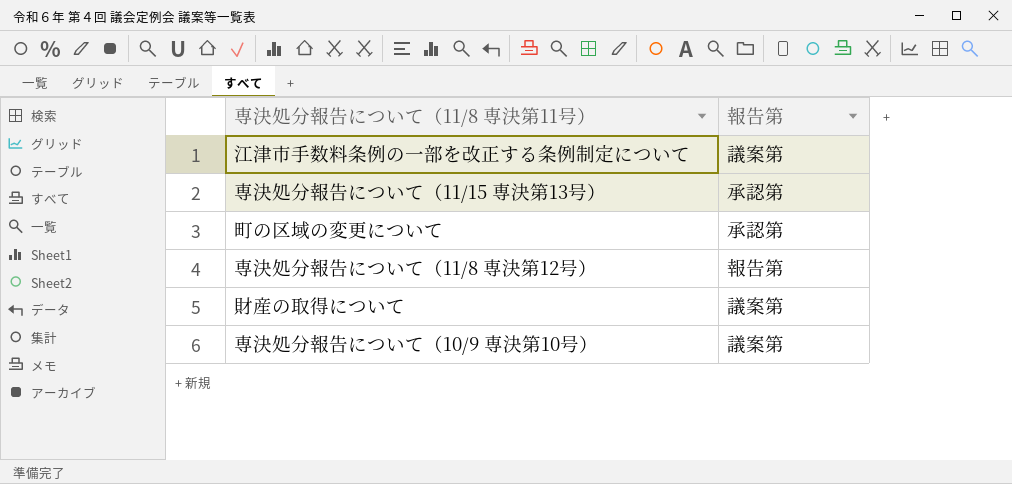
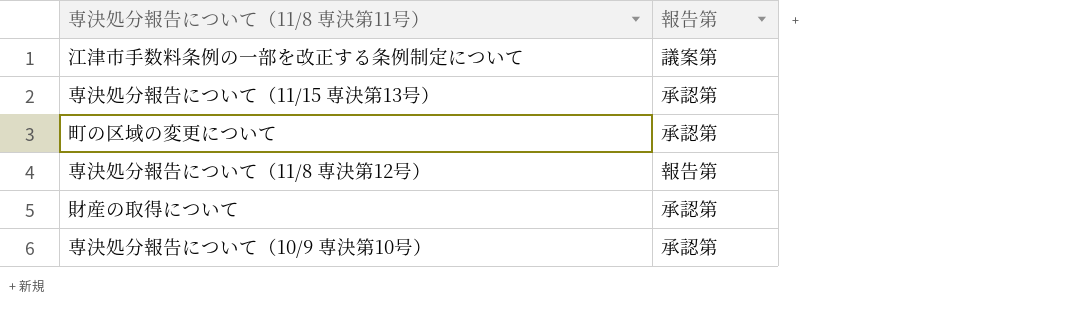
財産の取得について | 報告第: 議案第 -> 承認第
専決処分報告について（10/9 専決第10号） | 報告第: 議案第 -> 承認第

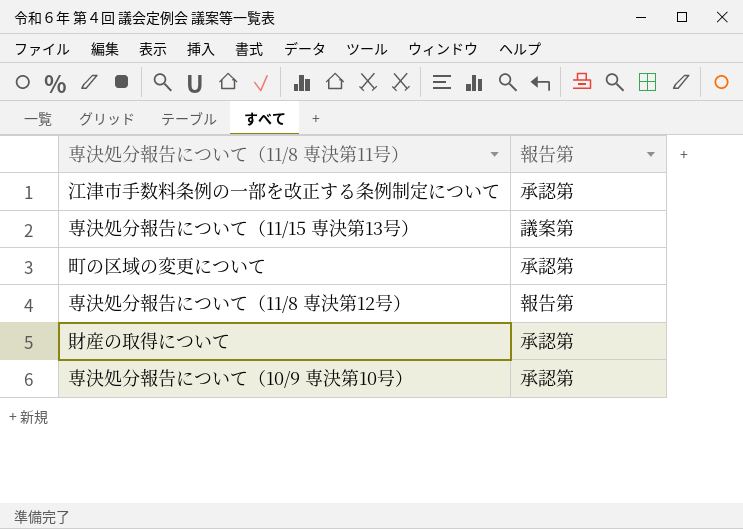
江津市手数料条例の一部を改正する条例制定について | 報告第: 議案第 -> 承認第
専決処分報告について（11/15 専決第13号） | 報告第: 承認第 -> 議案第

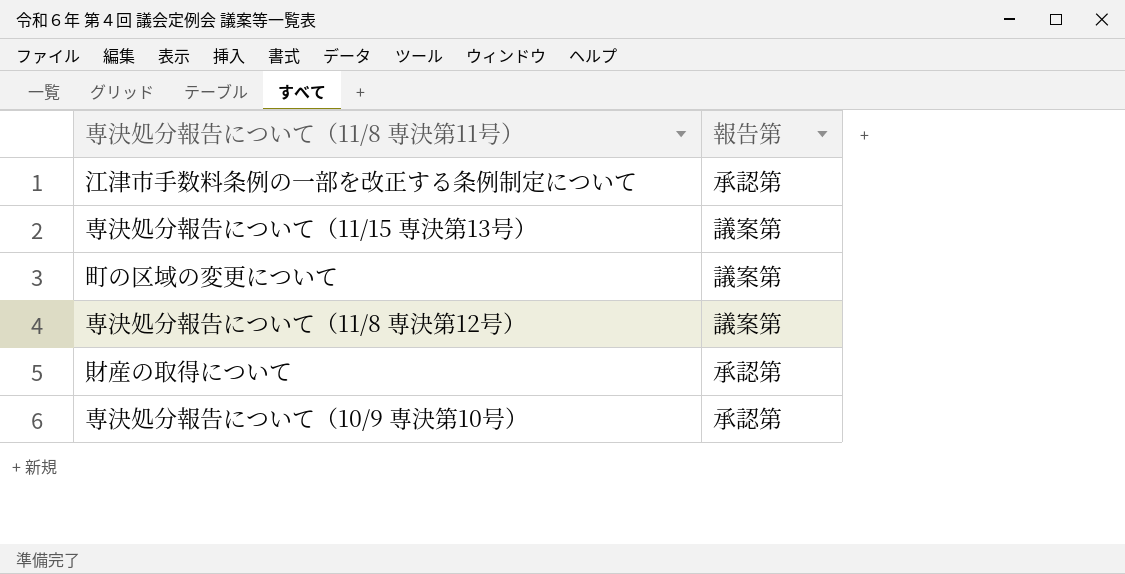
町の区域の変更について | 報告第: 承認第 -> 議案第
専決処分報告について（11/8 専決第12号） | 報告第: 報告第 -> 議案第

